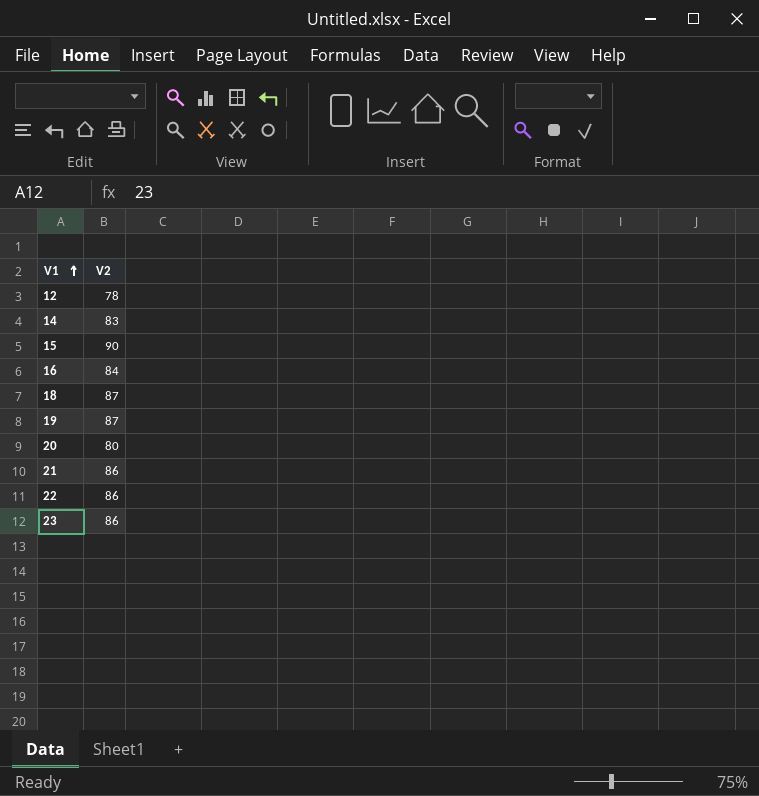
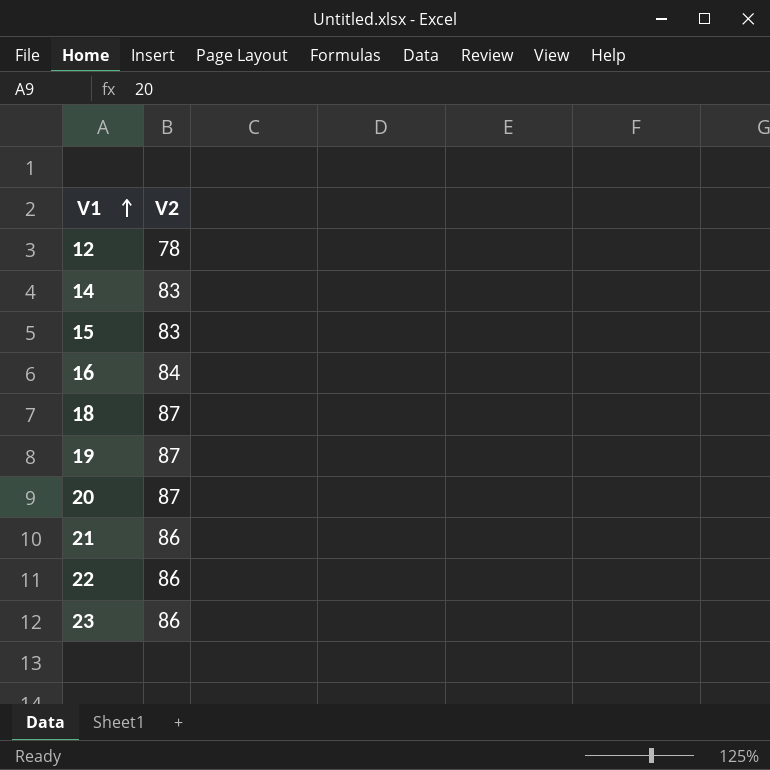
15 | V2: 90 -> 83
20 | V2: 80 -> 87

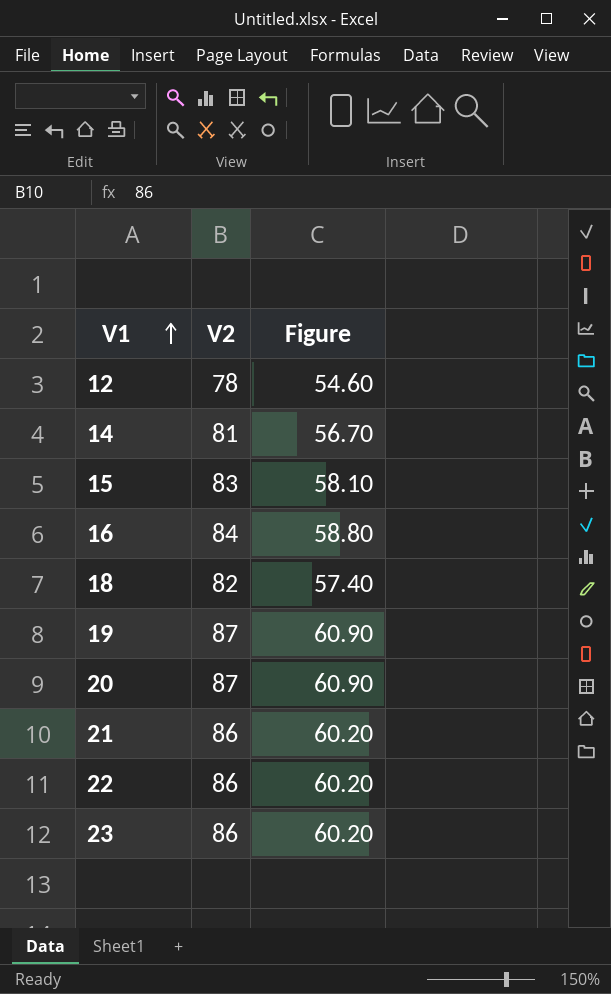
column Figure | formula: none -> [V2] * 0.7
14 | V2: 83 -> 81
18 | V2: 87 -> 82

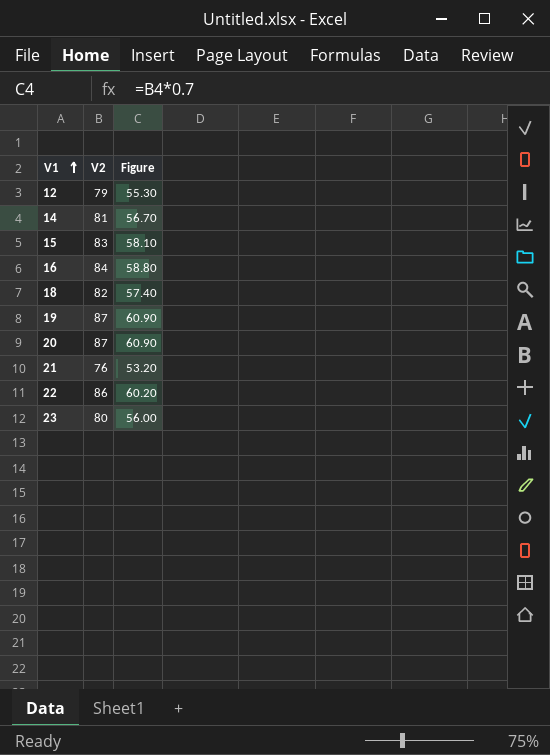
12 | V2: 78 -> 79
12 | Figure: 54.60 -> 55.30
21 | V2: 86 -> 76
21 | Figure: 60.20 -> 53.20
23 | V2: 86 -> 80
23 | Figure: 60.20 -> 56.00

